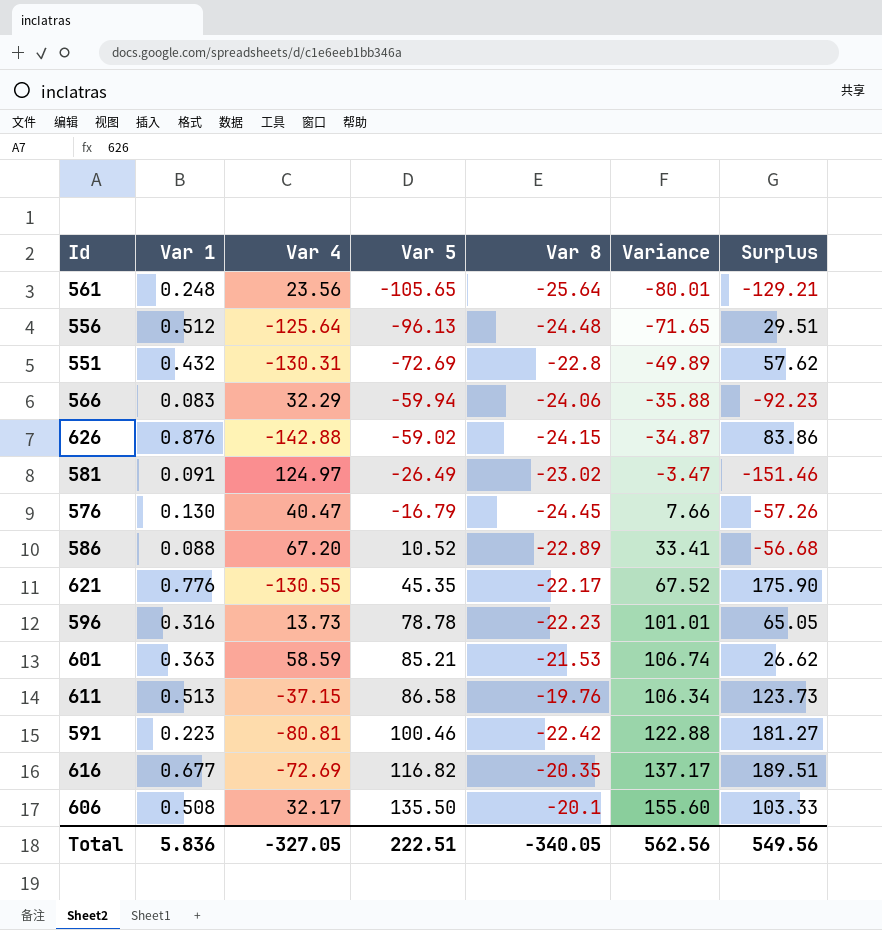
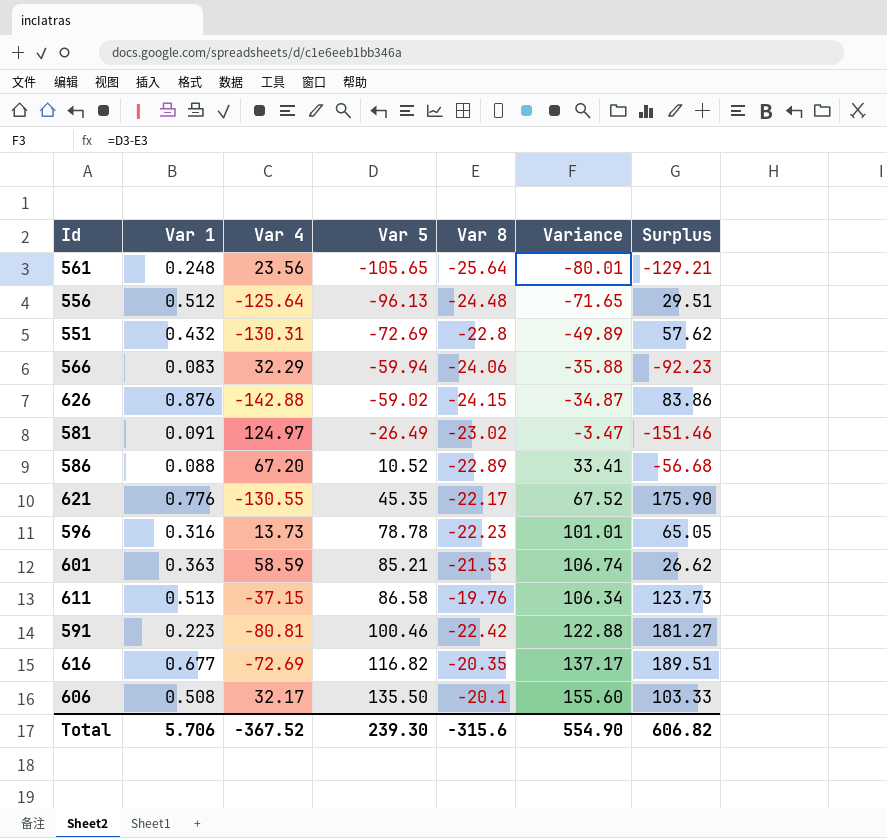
row 576: 0.130 | 40.47 | -16.79 | -24.45 | 7.66 | -57.26 -> none
Total | Var 1: 5.836 -> 5.706
Total | Var 4: -327.05 -> -367.52
Total | Var 5: 222.51 -> 239.30
Total | Var 8: -340.05 -> -315.6
Total | Variance: 562.56 -> 554.90
Total | Surplus: 549.56 -> 606.82

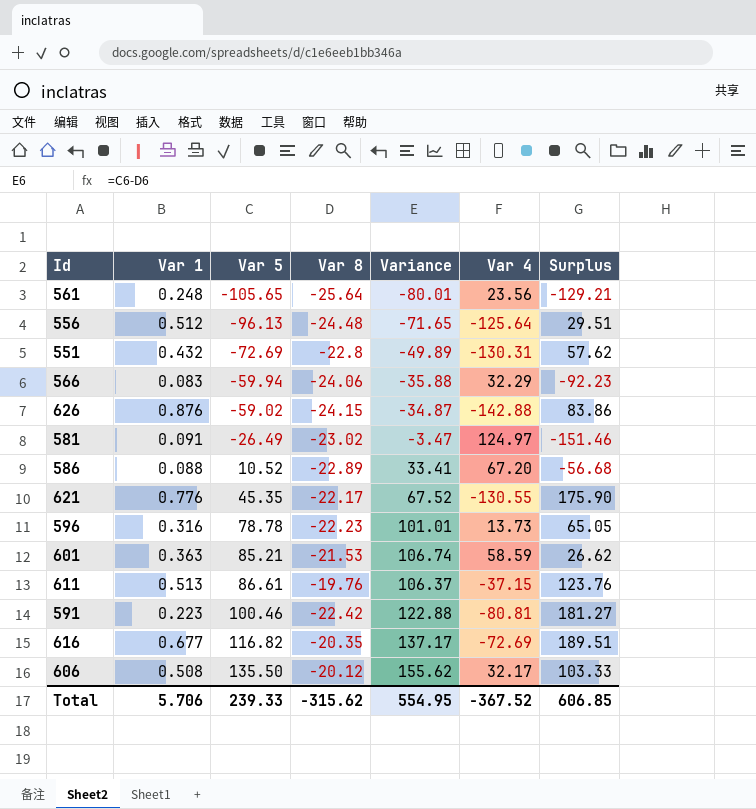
column Var 4 | position: 3 -> 6
611 | Var 5: 86.58 -> 86.61
611 | Variance: 106.34 -> 106.37
611 | Surplus: 123.73 -> 123.76
606 | Var 8: -20.1 -> -20.12
606 | Variance: 155.60 -> 155.62
Total | Var 5: 239.30 -> 239.33
Total | Var 8: -315.6 -> -315.62
Total | Variance: 554.90 -> 554.95
Total | Surplus: 606.82 -> 606.85

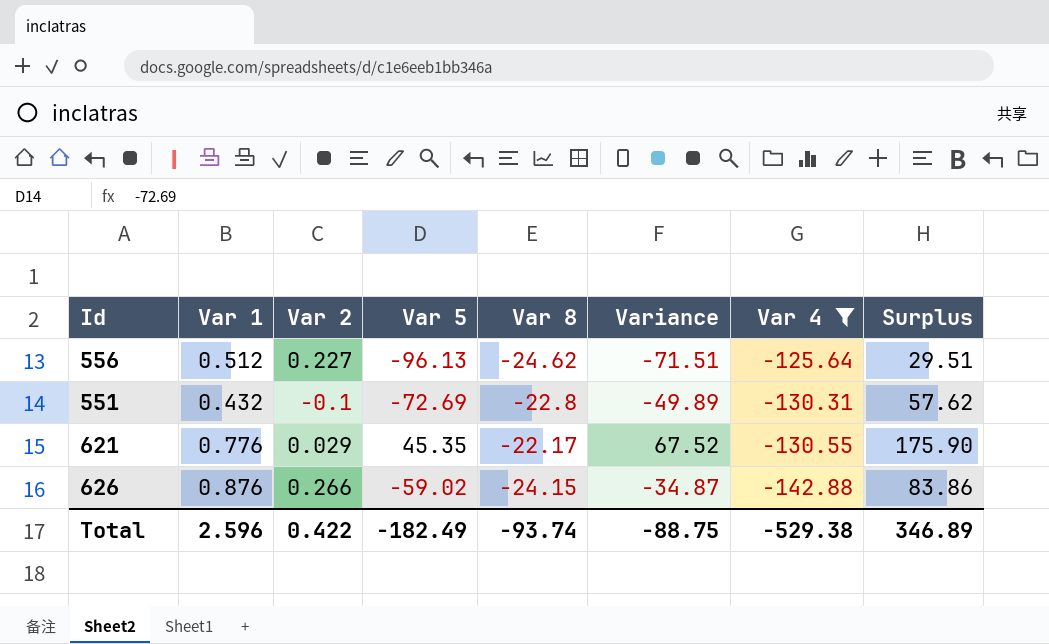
filter: none -> Var 4 <= -125.64
row order: Var 5 ascending -> Var 4 descending
column Var 2 | position: none -> 3
556 | Var 8: -24.48 -> -24.62
556 | Variance: -71.65 -> -71.51
Total | Var 1: 5.706 -> 2.596
Total | Var 5: 239.33 -> -182.49
Total | Var 8: -315.62 -> -93.74
Total | Variance: 554.95 -> -88.75
Total | Var 4: -367.52 -> -529.38
Total | Surplus: 606.85 -> 346.89

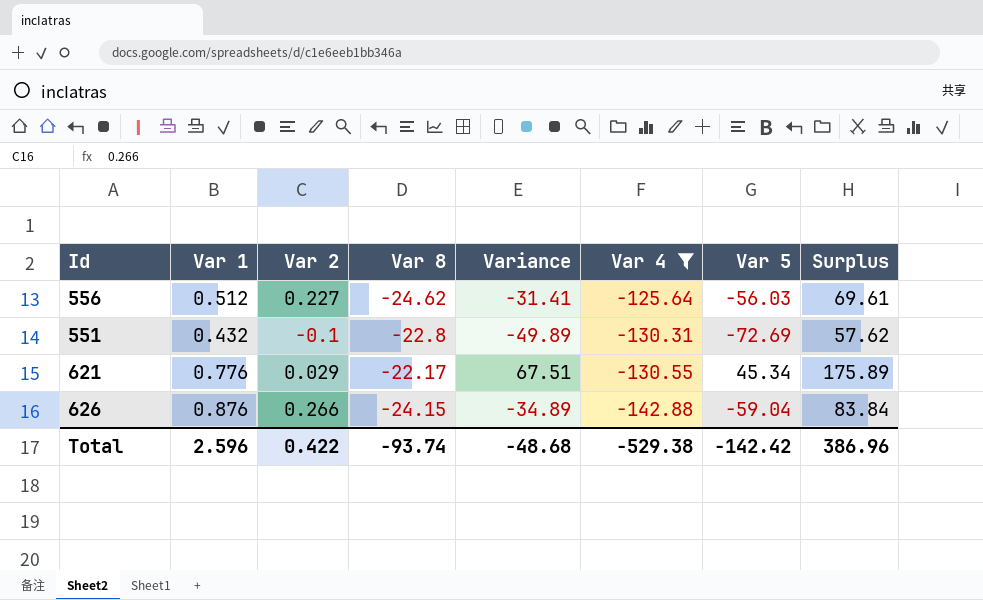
column Var 5 | position: 4 -> 7
556 | Variance: -71.51 -> -31.41
556 | Var 5: -96.13 -> -56.03
556 | Surplus: 29.51 -> 69.61
621 | Variance: 67.52 -> 67.51
621 | Var 5: 45.35 -> 45.34
621 | Surplus: 175.90 -> 175.89
626 | Variance: -34.87 -> -34.89
626 | Var 5: -59.02 -> -59.04
626 | Surplus: 83.86 -> 83.84
Total | Variance: -88.75 -> -48.68
Total | Var 5: -182.49 -> -142.42
Total | Surplus: 346.89 -> 386.96

